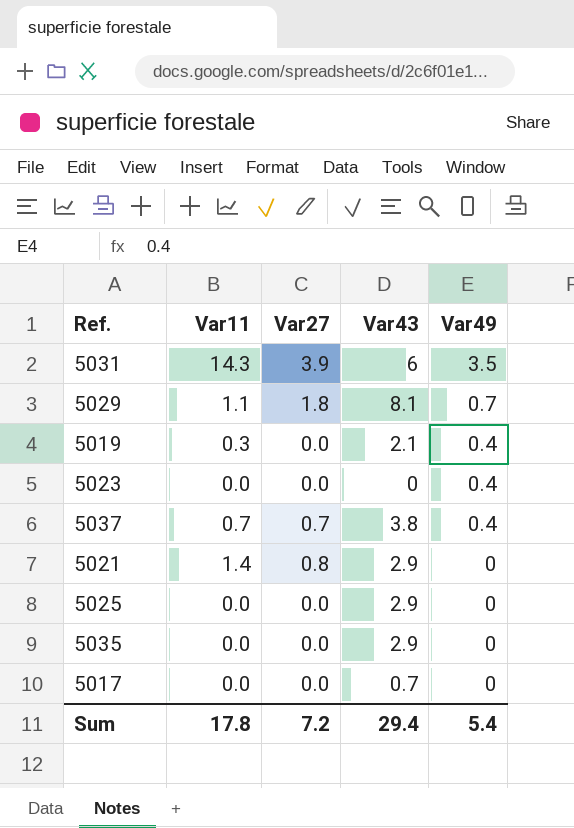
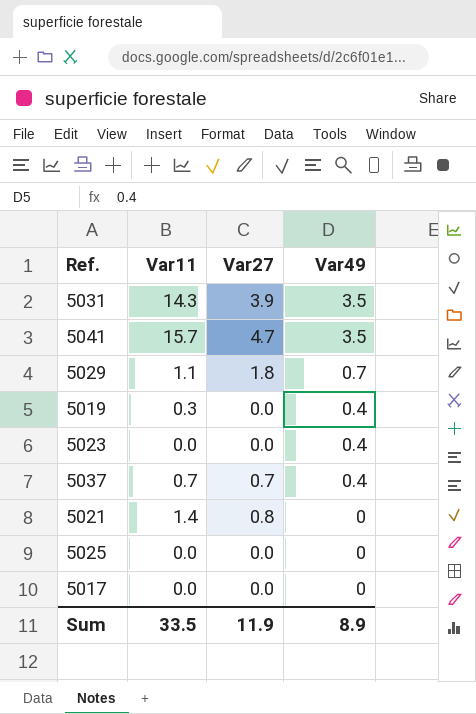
column Var43 | position: 4 -> none
row 5035: 0.0 | 0.0 | 2.9 | 0 -> none
row 5041: none -> 15.7 | 4.7 | 3.5
Sum | Var11: 17.8 -> 33.5
Sum | Var27: 7.2 -> 11.9
Sum | Var49: 5.4 -> 8.9

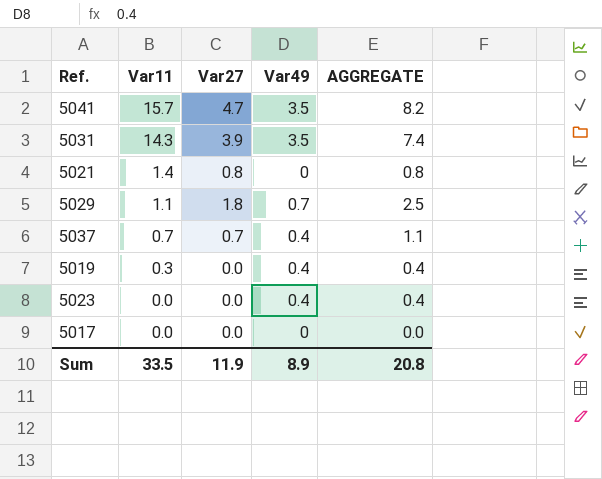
row order: Var49 descending -> Var11 descending
column AGGREGATE | formula: none -> [Var27] + [Var49]
row 5025: 0.0 | 0.0 | 0 -> none

